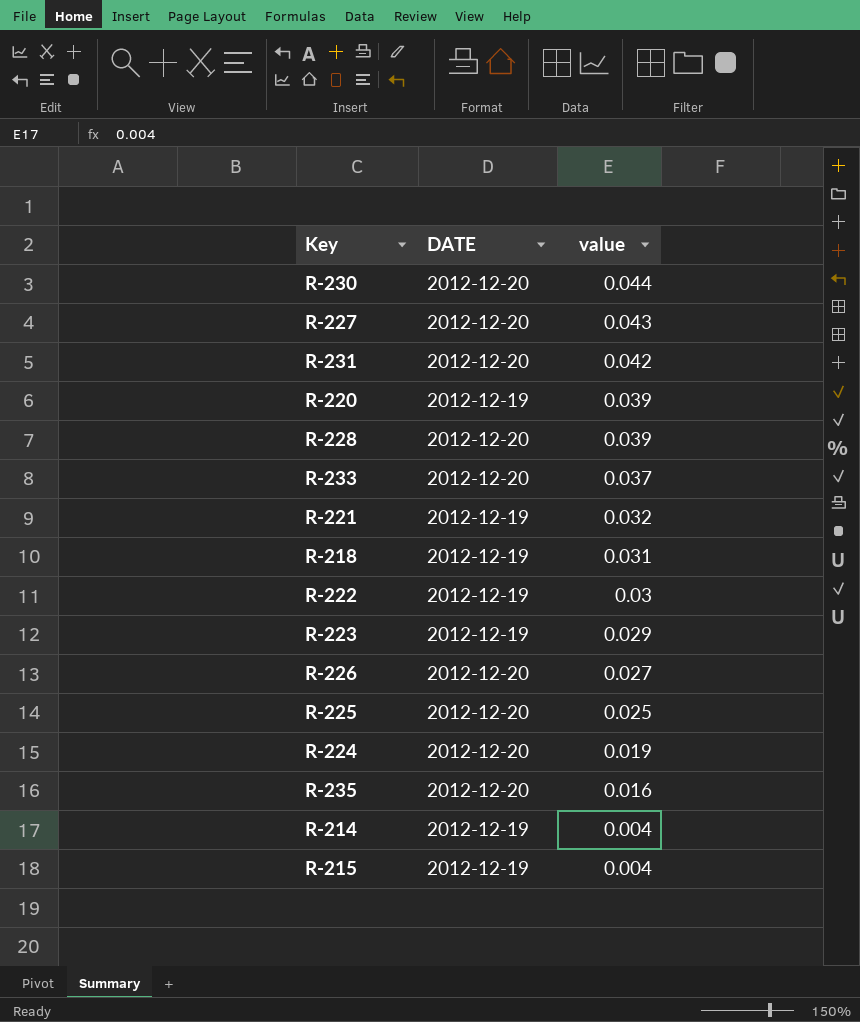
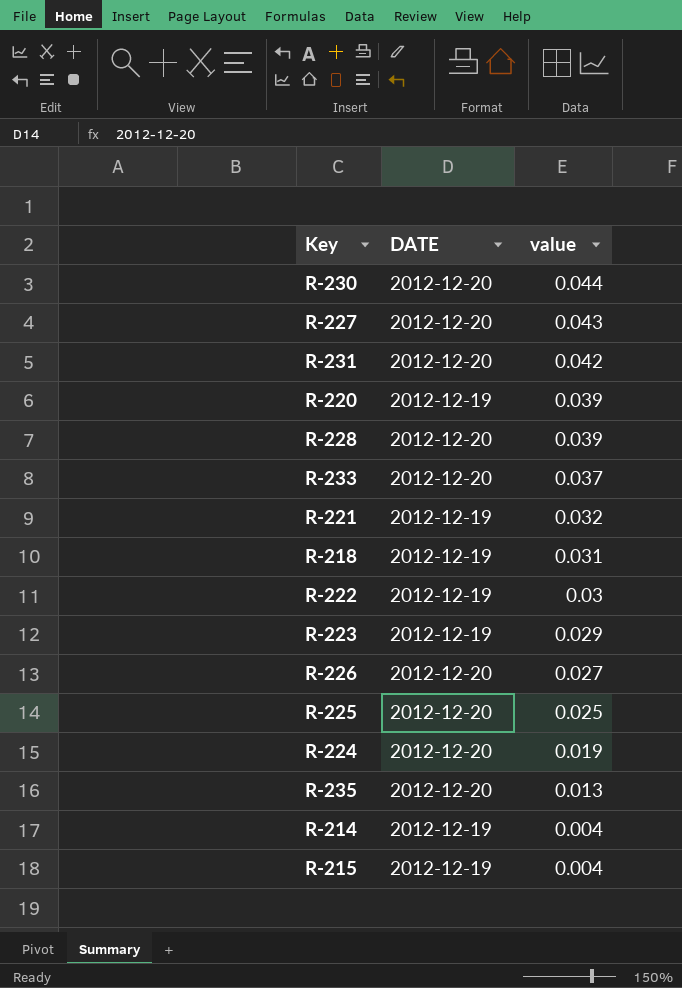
R-235 | value: 0.016 -> 0.013

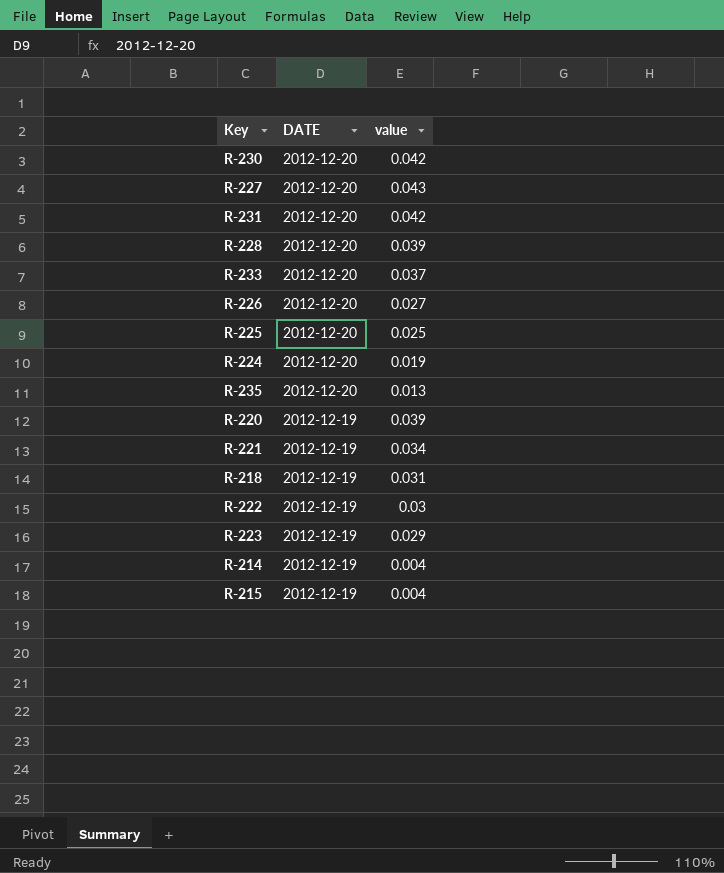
row order: value descending -> DATE descending
R-230 | value: 0.044 -> 0.042
R-221 | value: 0.032 -> 0.034

